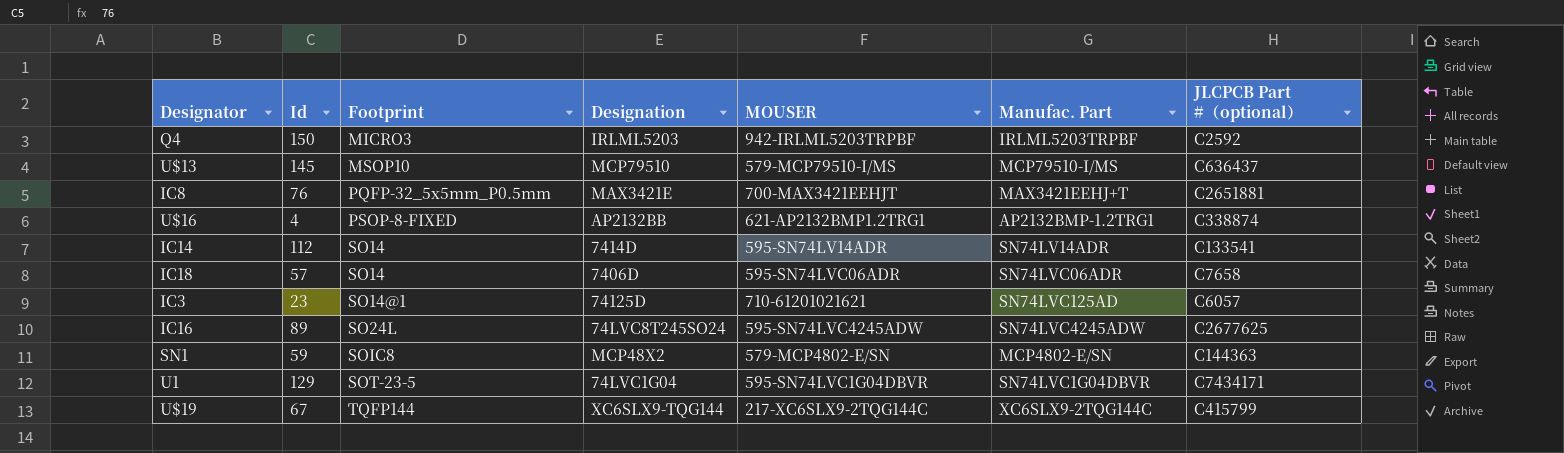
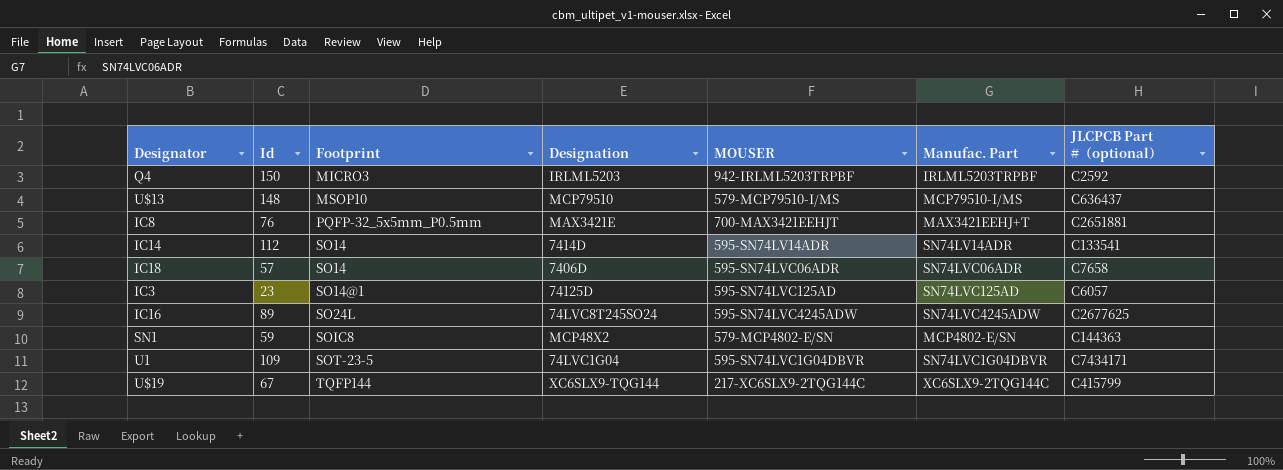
row U$16: 4 | PSOP-8-FIXED | AP2132BB | 621-AP2132BMP1.2TRG1 | AP2132BMP-1.2TRG1 | C338874 -> none
U$13 | Id: 145 -> 148
IC3 | MOUSER: 710-61201021621 -> 595-SN74LVC125AD
U1 | Id: 129 -> 109

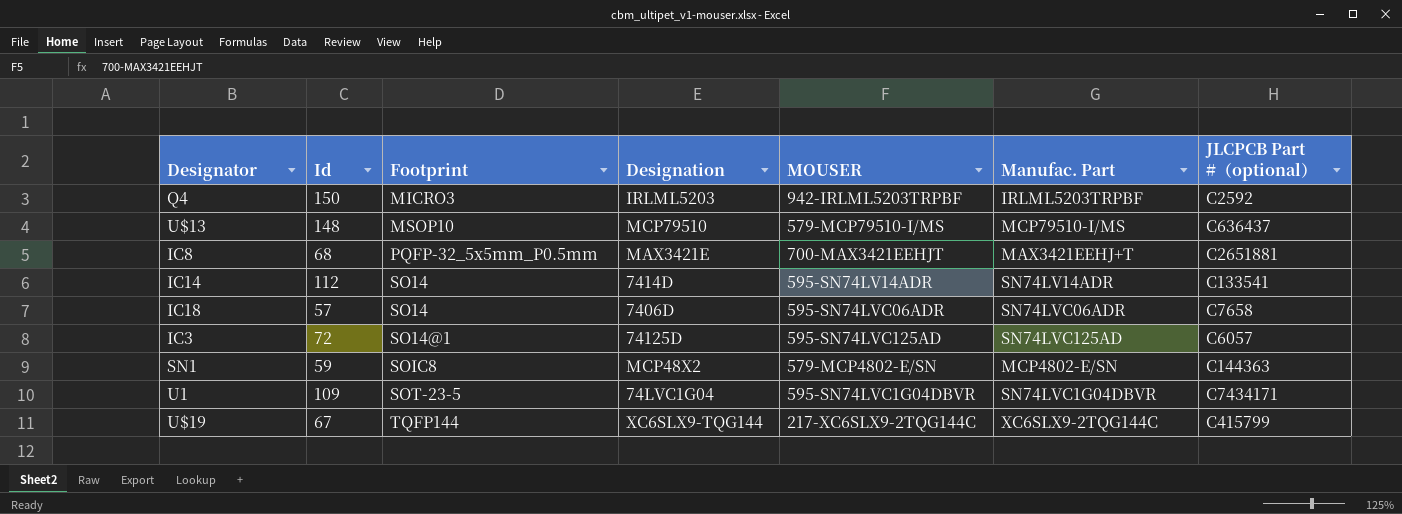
row IC16: 89 | SO24L | 74LVC8T245SO24 | 595-SN74LVC4245ADW | SN74LVC4245ADW | C2677625 -> none
IC8 | Id: 76 -> 68
IC3 | Id: 23 -> 72

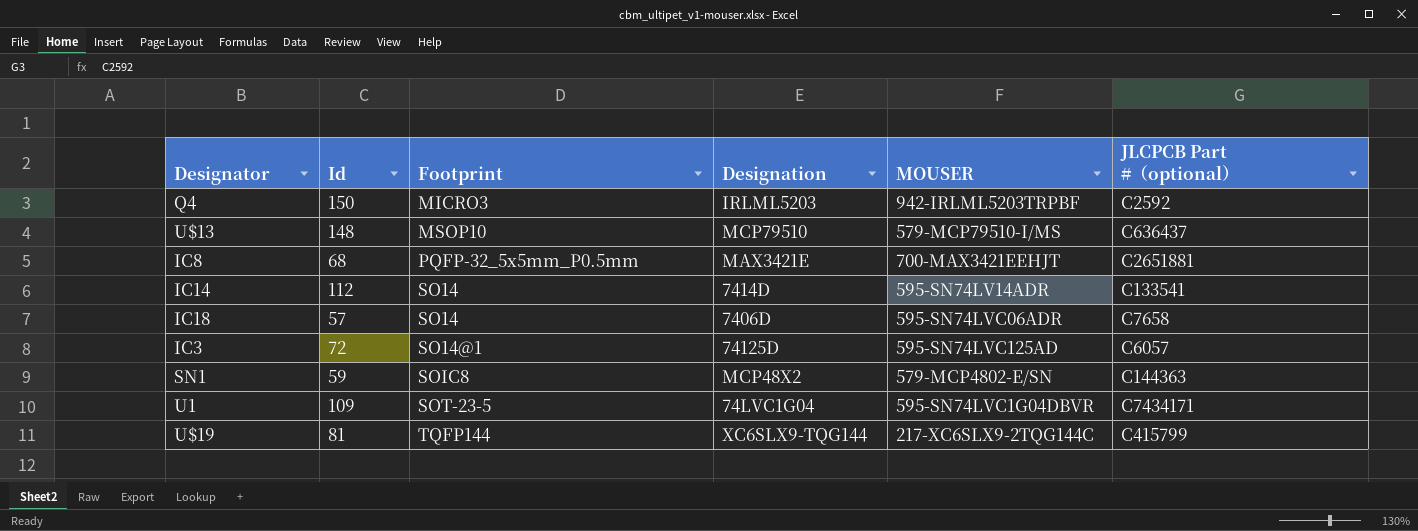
column Manufac. Part | position: 6 -> none
U$19 | Id: 67 -> 81

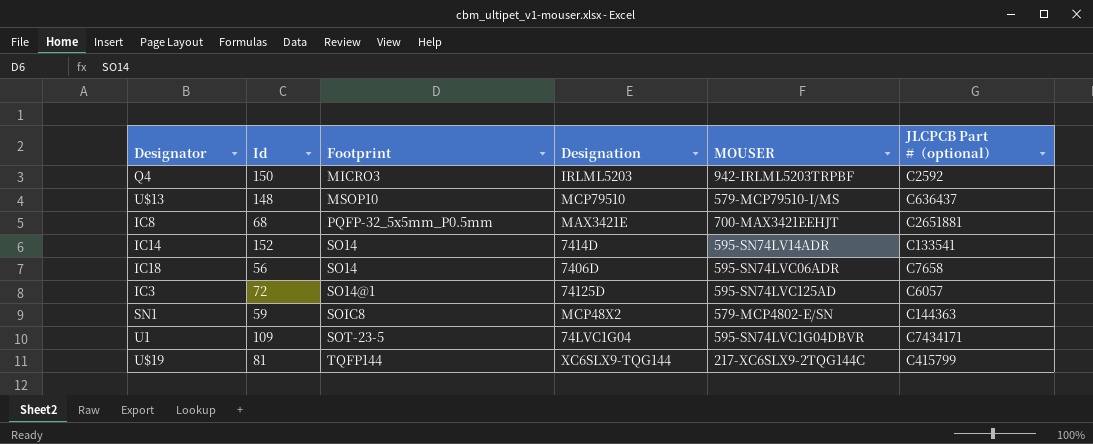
IC14 | Id: 112 -> 152
IC18 | Id: 57 -> 56

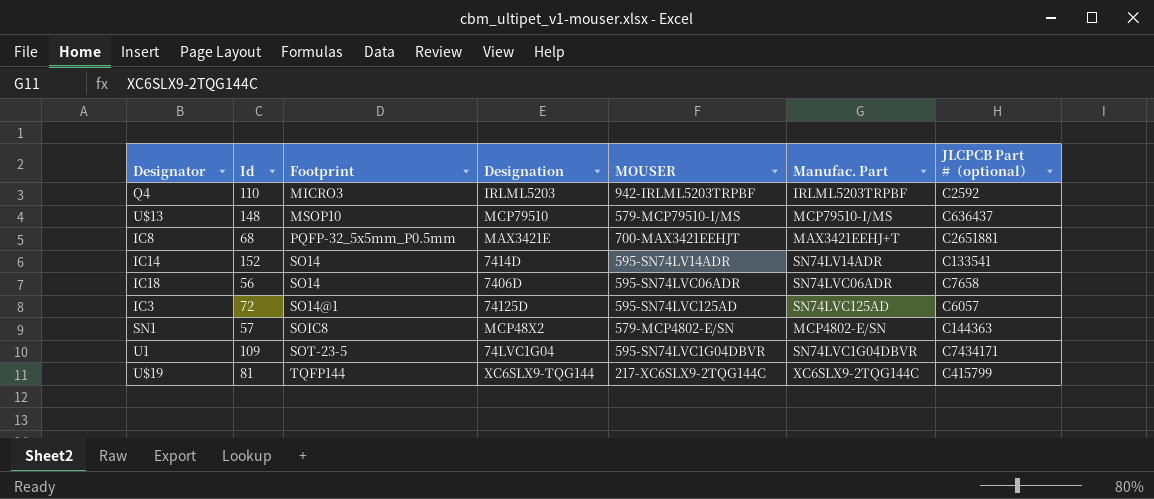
column Manufac. Part | position: none -> 6
Q4 | Id: 150 -> 110
SN1 | Id: 59 -> 57

